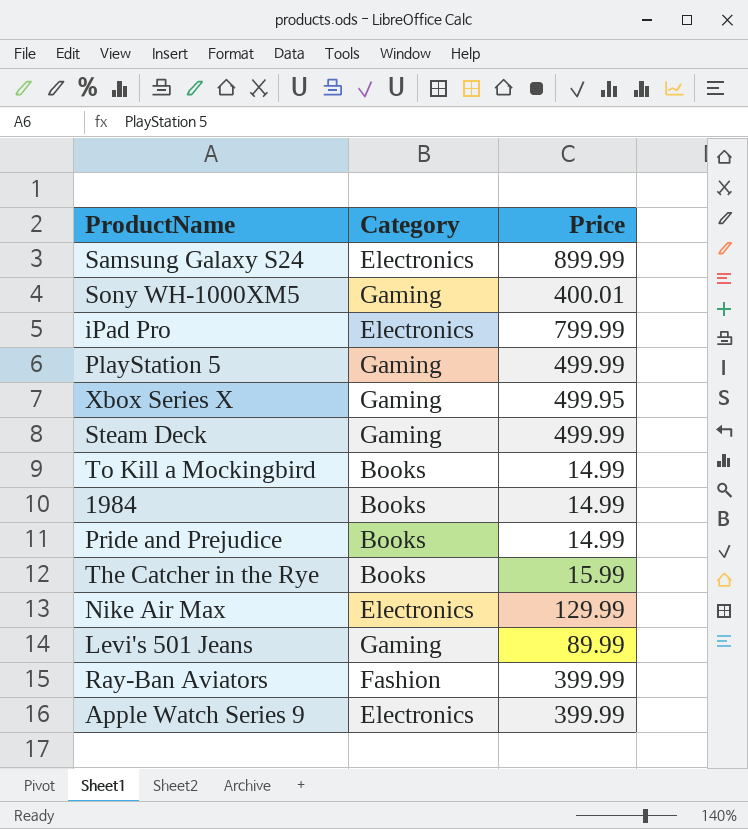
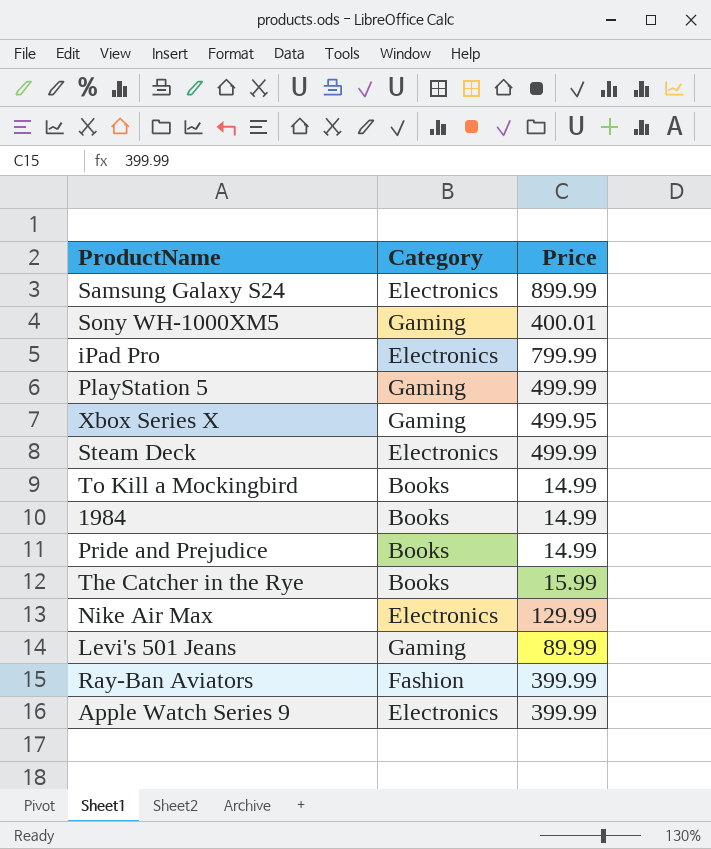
Steam Deck | Category: Gaming -> Electronics

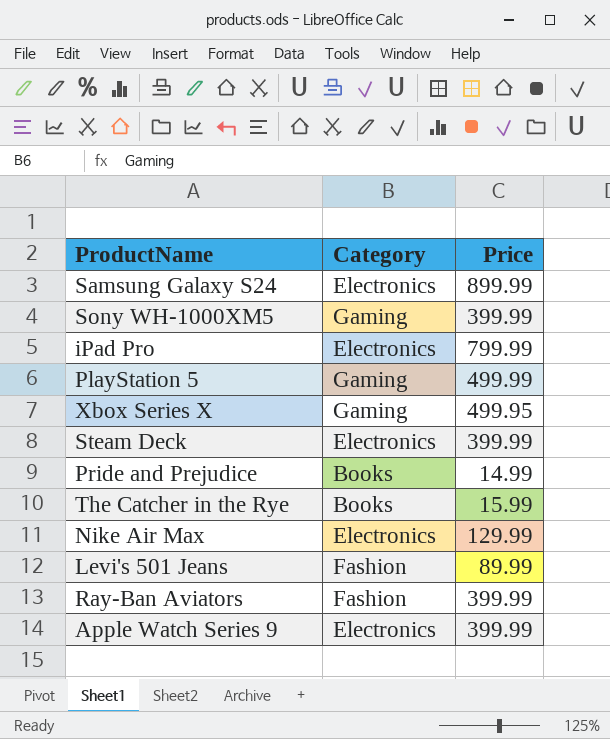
row To Kill a Mockingbird: Books | 14.99 -> none
row 1984: Books | 14.99 -> none
Sony WH-1000XM5 | Price: 400.01 -> 399.99
Steam Deck | Price: 499.99 -> 399.99
Levi's 501 Jeans | Category: Gaming -> Fashion

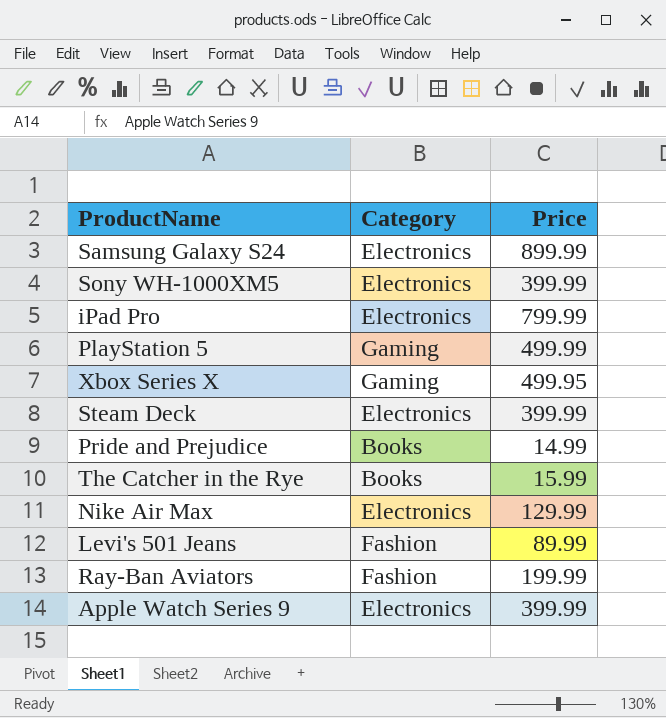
Sony WH-1000XM5 | Category: Gaming -> Electronics
Ray-Ban Aviators | Price: 399.99 -> 199.99

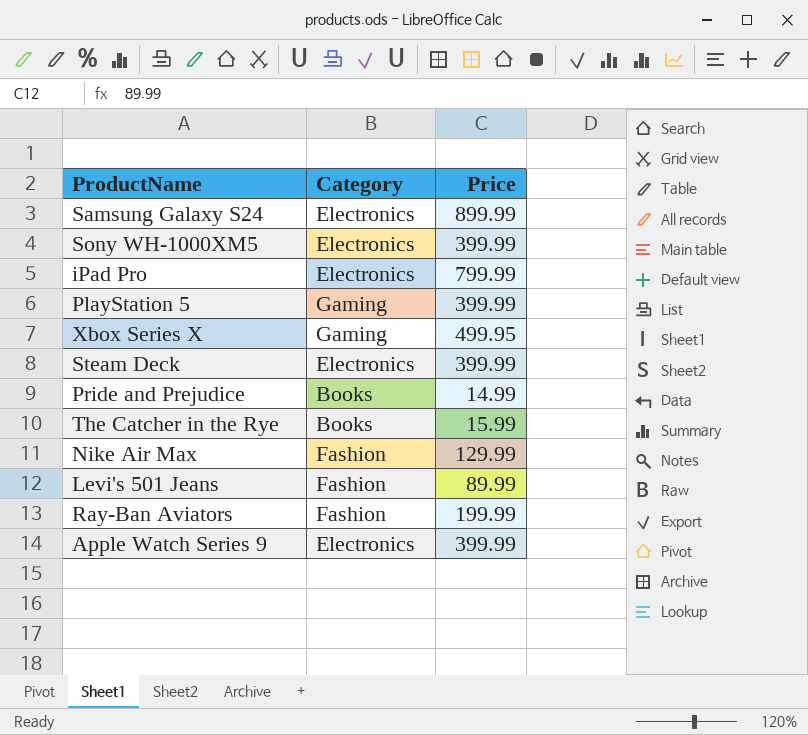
PlayStation 5 | Price: 499.99 -> 399.99
Nike Air Max | Category: Electronics -> Fashion

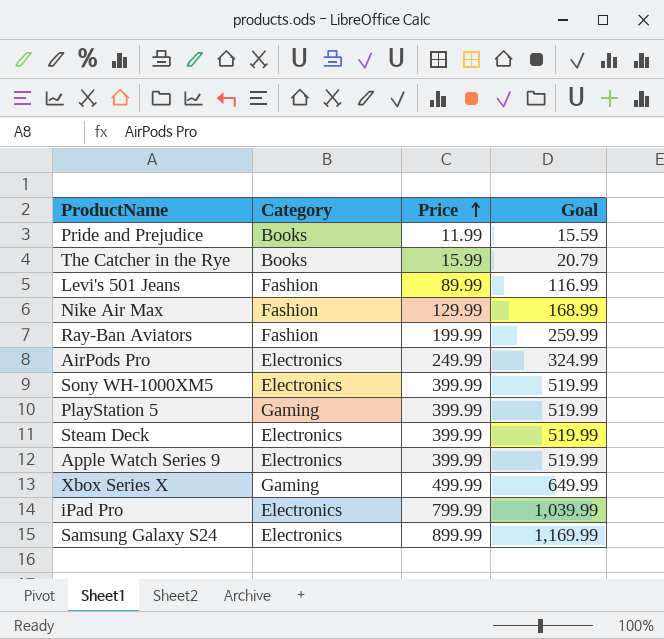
row order: none -> Price ascending
column Goal | formula: none -> [Price] * 1.3
Pride and Prejudice | Price: 14.99 -> 11.99
row AirPods Pro: none -> Electronics | 249.99 | 324.99
Xbox Series X | Price: 499.95 -> 499.99

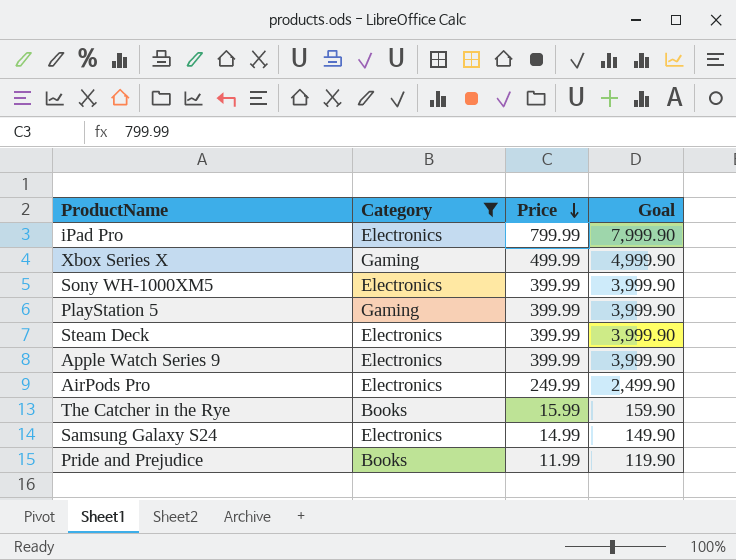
filter: none -> Category != Fashion
row order: Price ascending -> Price descending
column Goal | formula: [Price] * 1.3 -> [Price] * 10
Samsung Galaxy S24 | Price: 899.99 -> 14.99

